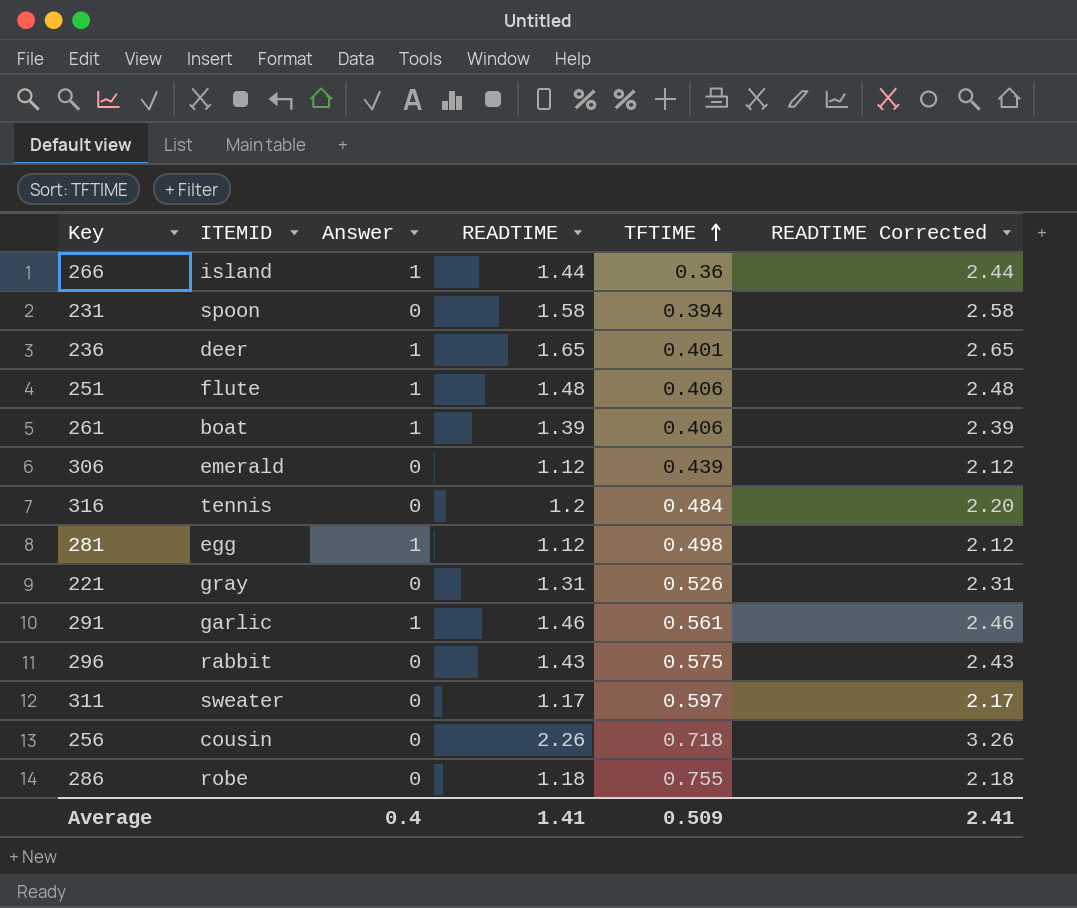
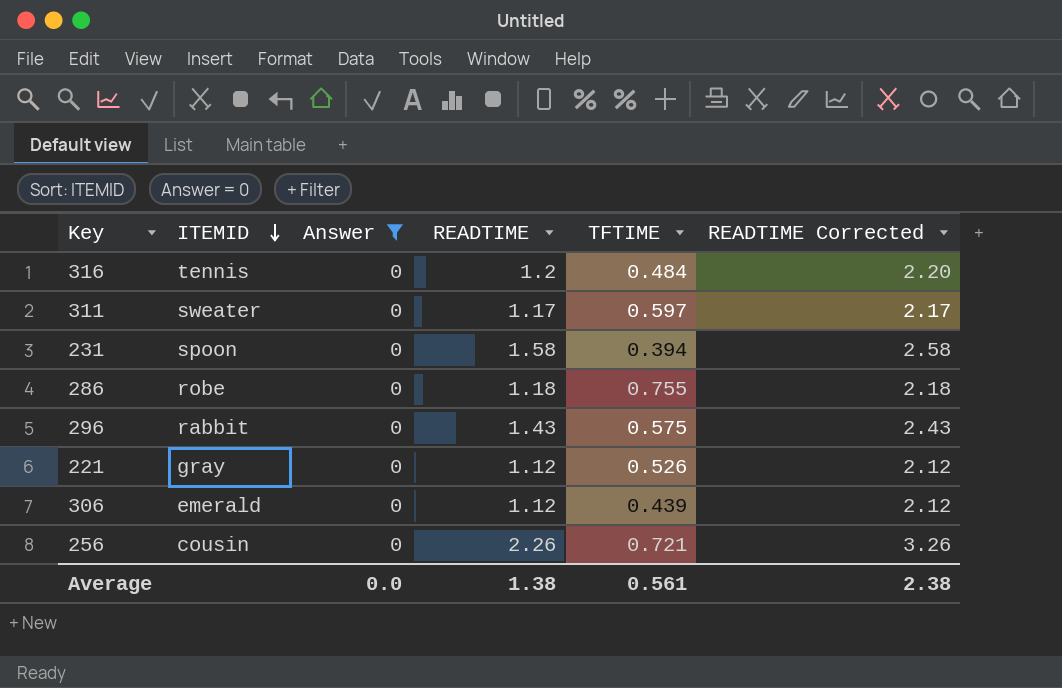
filter: none -> Answer = 0
row order: TFTIME ascending -> ITEMID descending
221 | READTIME: 1.31 -> 1.12
221 | READTIME Corrected: 2.31 -> 2.12
256 | TFTIME: 0.718 -> 0.721
Average | Answer: 0.4 -> 0.0
Average | READTIME: 1.41 -> 1.38
Average | TFTIME: 0.509 -> 0.561
Average | READTIME Corrected: 2.41 -> 2.38

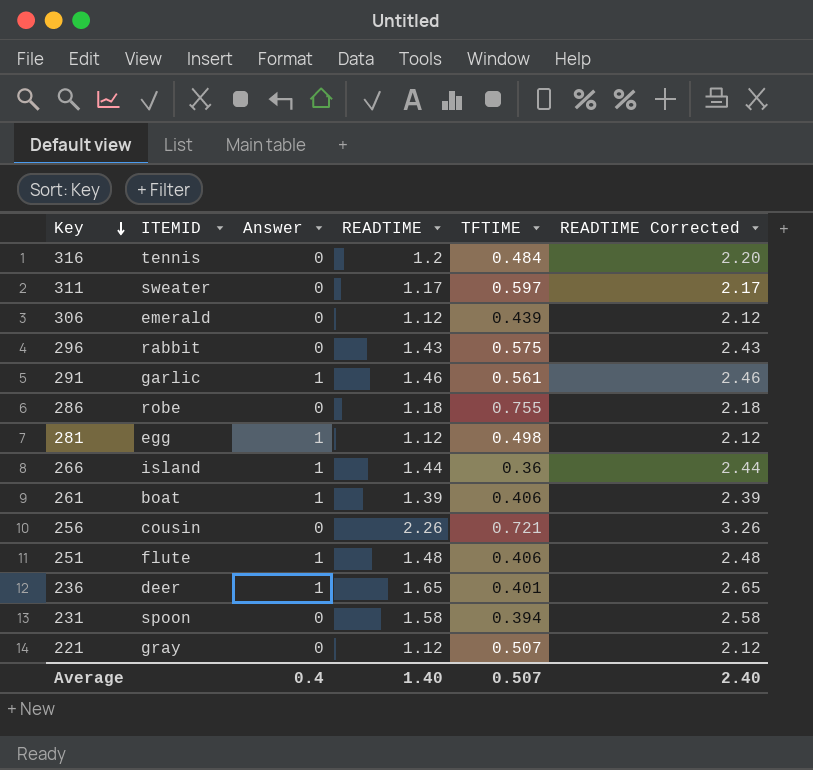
filter: Answer = 0 -> none
row order: ITEMID descending -> Key descending
221 | TFTIME: 0.526 -> 0.507
Average | Answer: 0.0 -> 0.4
Average | READTIME: 1.38 -> 1.40
Average | TFTIME: 0.561 -> 0.507
Average | READTIME Corrected: 2.38 -> 2.40

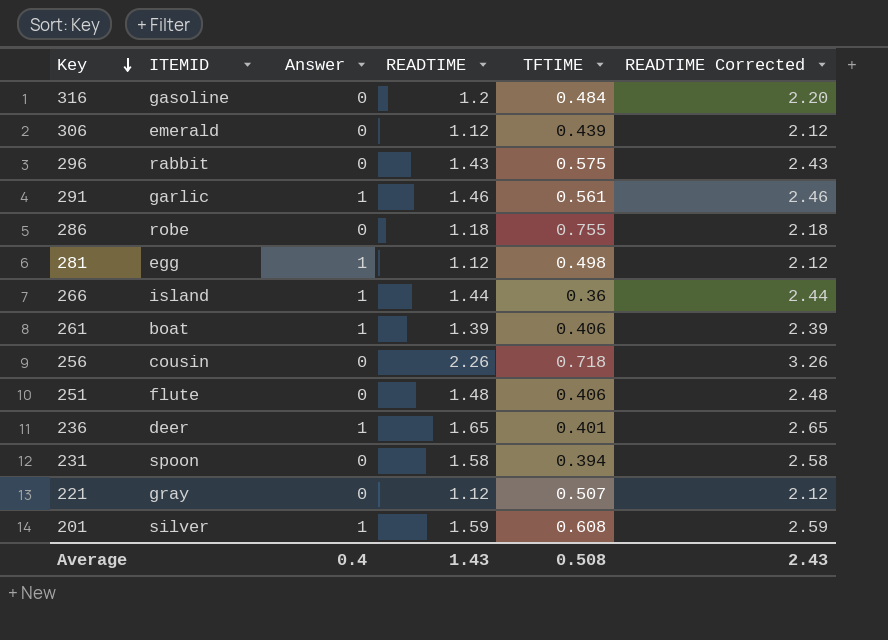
row 311: sweater | 0 | 1.17 | 0.597 | 2.17 -> none
316 | ITEMID: tennis -> gasoline
256 | TFTIME: 0.721 -> 0.718
251 | Answer: 1 -> 0
row 201: none -> silver | 1 | 1.59 | 0.608 | 2.59
Average | READTIME: 1.40 -> 1.43
Average | TFTIME: 0.507 -> 0.508
Average | READTIME Corrected: 2.40 -> 2.43

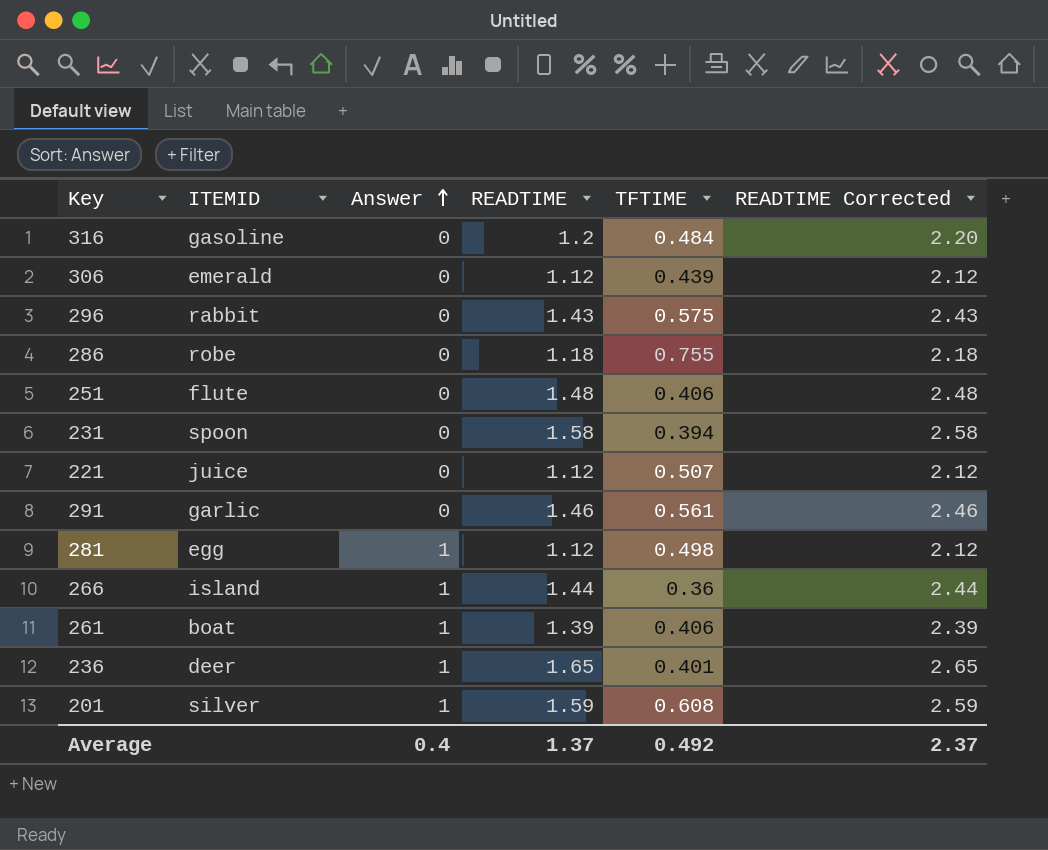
row order: Key descending -> Answer ascending
row 256: cousin | 0 | 2.26 | 0.718 | 3.26 -> none
221 | ITEMID: gray -> juice
291 | Answer: 1 -> 0
Average | READTIME: 1.43 -> 1.37
Average | TFTIME: 0.508 -> 0.492
Average | READTIME Corrected: 2.43 -> 2.37

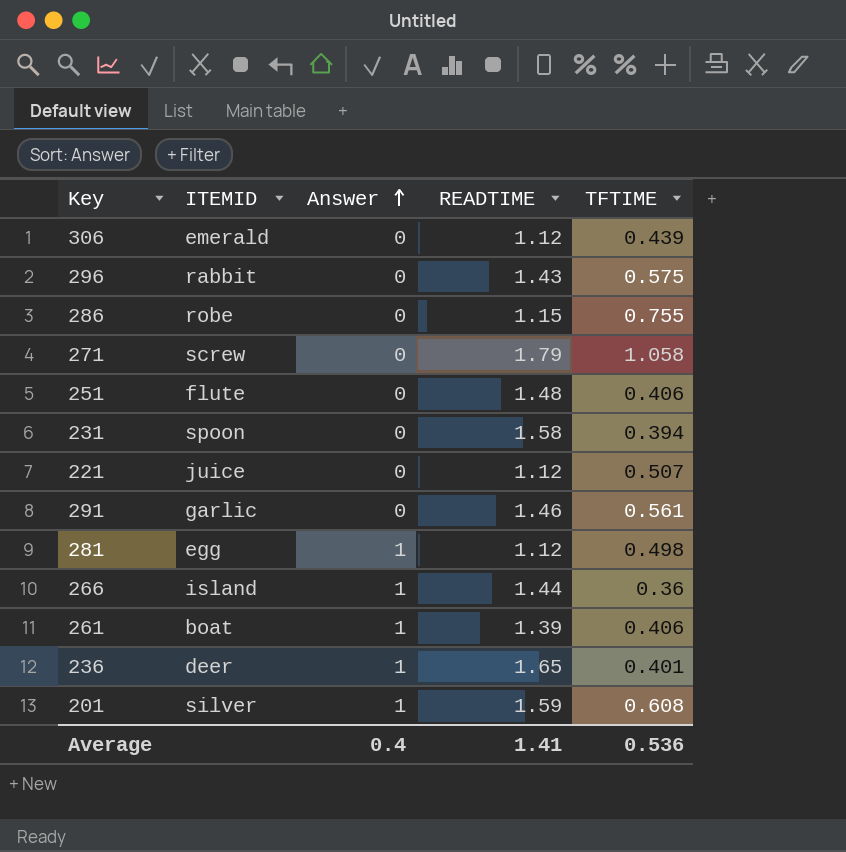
column READTIME Corrected | formula: [READTIME] + 1 -> none
row 316: gasoline | 0 | 1.2 | 0.484 | 2.20 -> none
286 | READTIME: 1.18 -> 1.15
row 271: none -> screw | 0 | 1.79 | 1.058
Average | READTIME: 1.37 -> 1.41
Average | TFTIME: 0.492 -> 0.536

